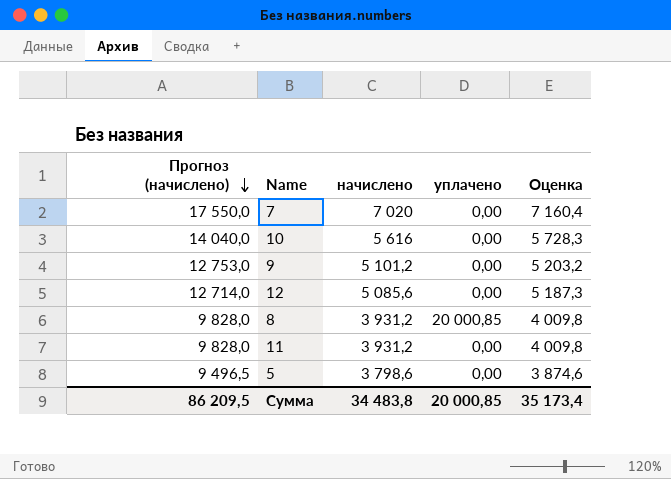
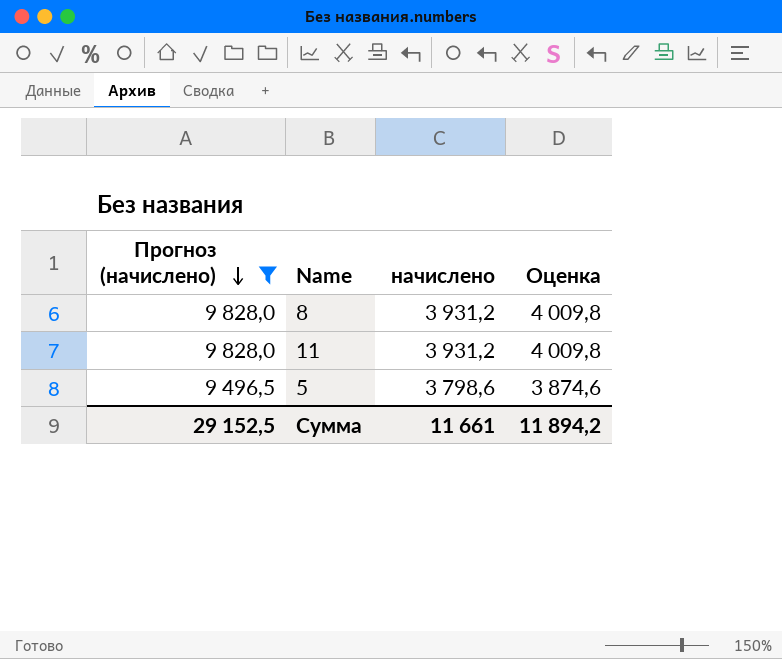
filter: none -> Прогноз (начислено) <= 9 828,0
column уплачено | position: 4 -> none
Сумма | Прогноз (начислено): 86 209,5 -> 29 152,5
Сумма | начислено: 34 483,8 -> 11 661
Сумма | Оценка: 35 173,4 -> 11 894,2

